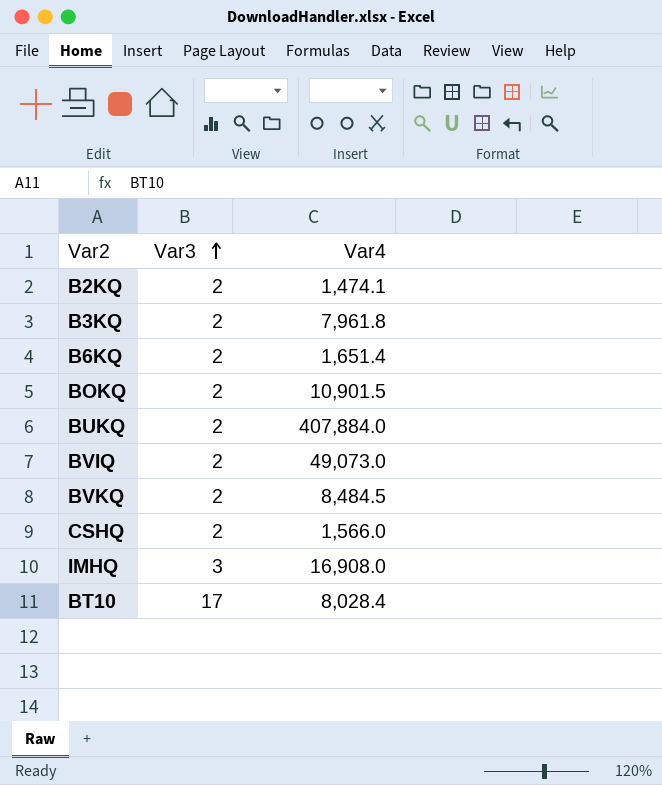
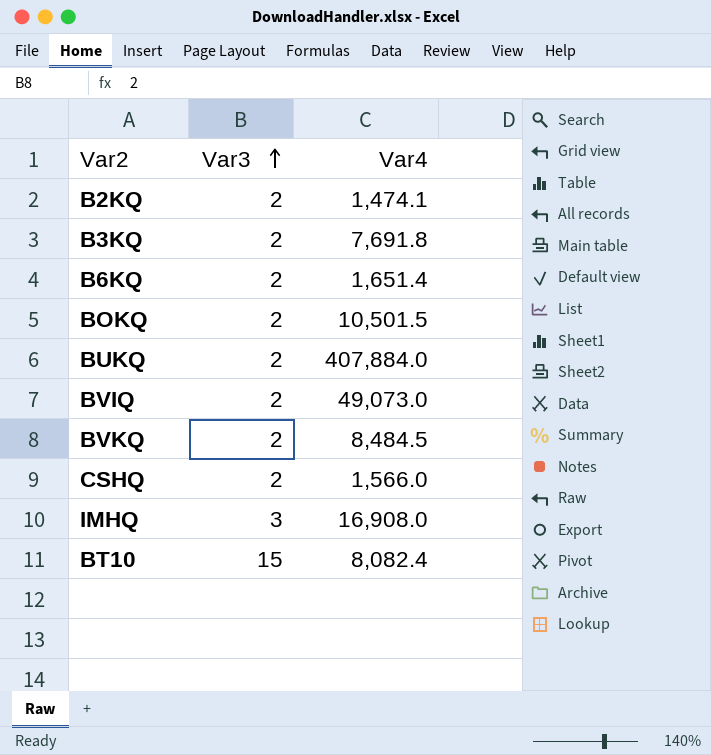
B3KQ | Var4: 7,961.8 -> 7,691.8
BOKQ | Var4: 10,901.5 -> 10,501.5
BT10 | Var3: 17 -> 15
BT10 | Var4: 8,028.4 -> 8,082.4

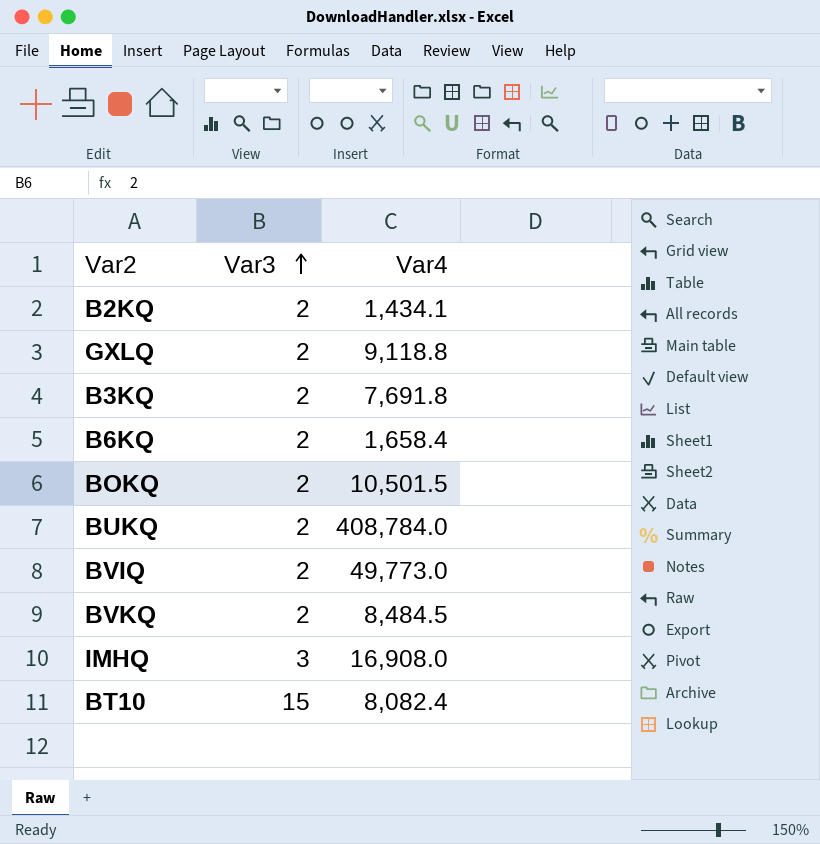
row CSHQ: 2 | 1,566.0 -> none
B2KQ | Var4: 1,474.1 -> 1,434.1
row GXLQ: none -> 2 | 9,118.8
B6KQ | Var4: 1,651.4 -> 1,658.4
BUKQ | Var4: 407,884.0 -> 408,784.0
BVIQ | Var4: 49,073.0 -> 49,773.0

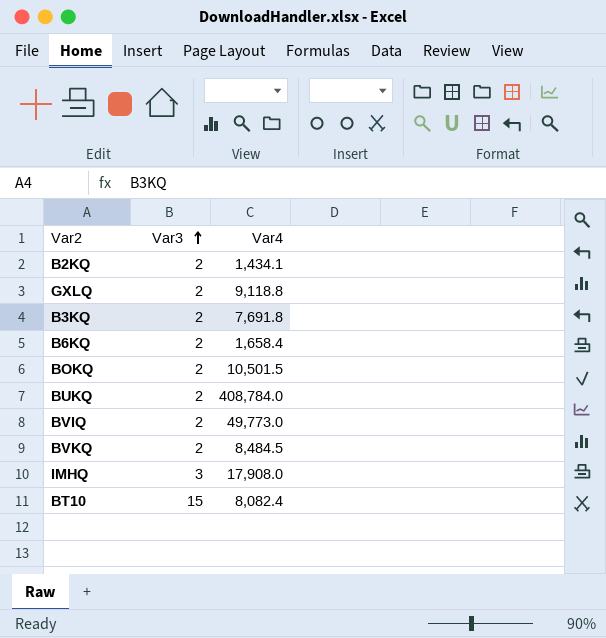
IMHQ | Var4: 16,908.0 -> 17,908.0

